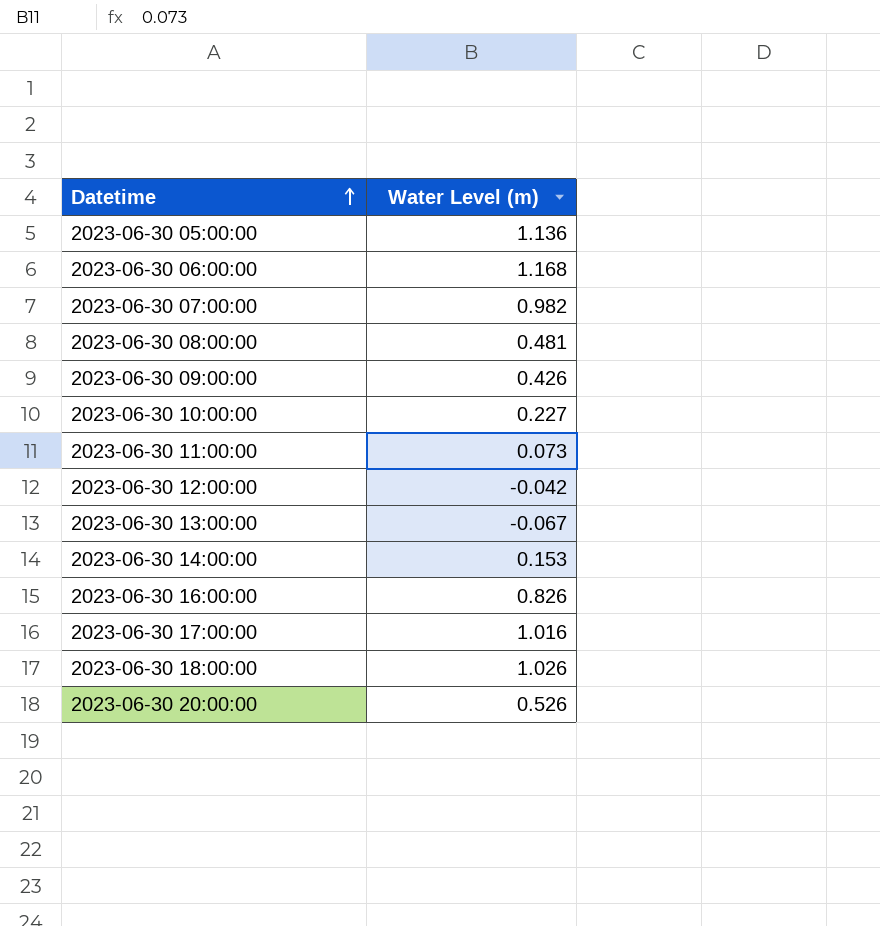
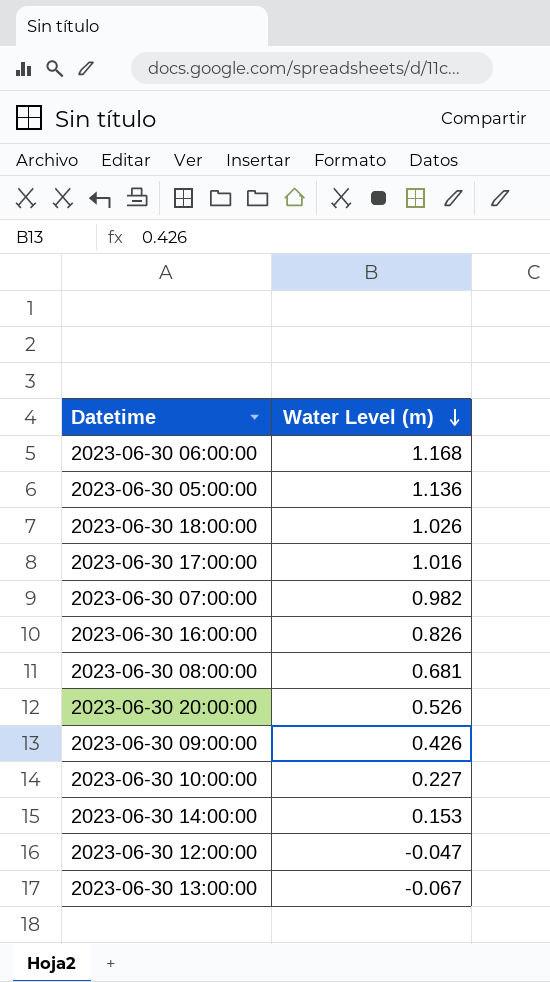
row order: Datetime ascending -> Water Level (m) descending
row 2023-06-30 11:00:00: 0.073 -> none
2023-06-30 08:00:00 | Water Level (m): 0.481 -> 0.681
2023-06-30 12:00:00 | Water Level (m): -0.042 -> -0.047

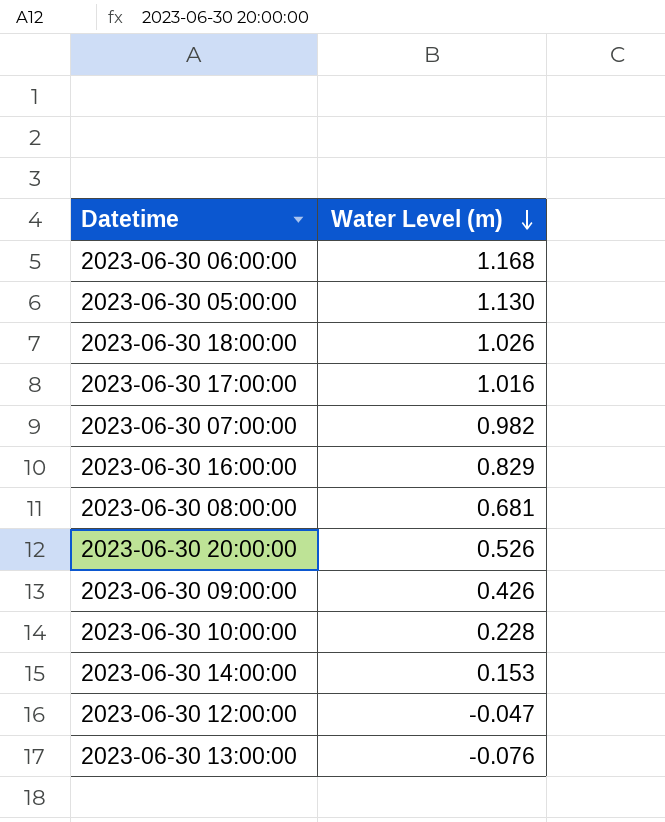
2023-06-30 05:00:00 | Water Level (m): 1.136 -> 1.130
2023-06-30 16:00:00 | Water Level (m): 0.826 -> 0.829
2023-06-30 10:00:00 | Water Level (m): 0.227 -> 0.228
2023-06-30 13:00:00 | Water Level (m): -0.067 -> -0.076

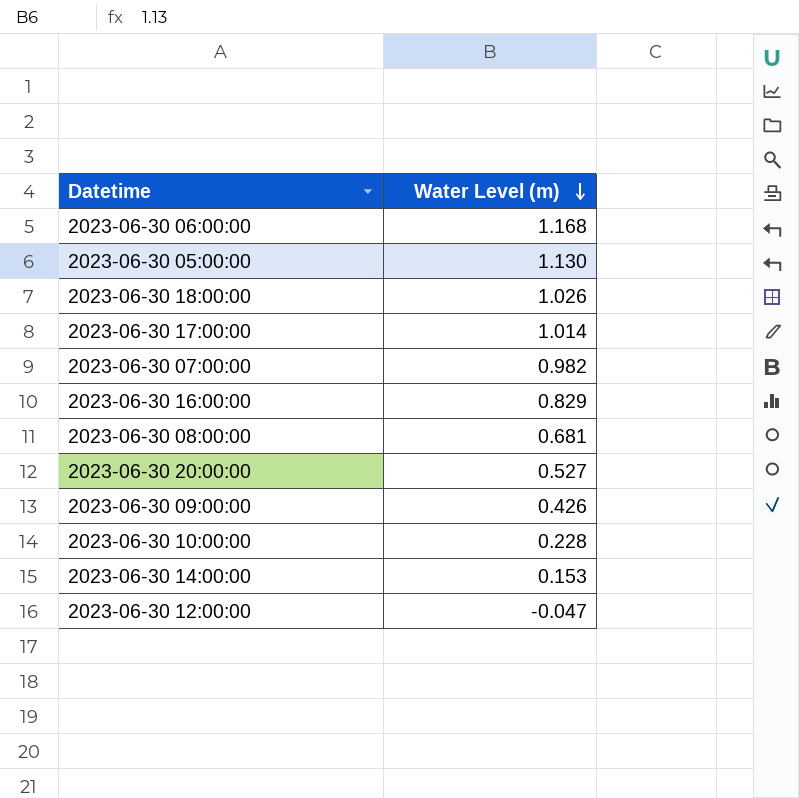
row 2023-06-30 13:00:00: -0.076 -> none
2023-06-30 17:00:00 | Water Level (m): 1.016 -> 1.014
2023-06-30 20:00:00 | Water Level (m): 0.526 -> 0.527

